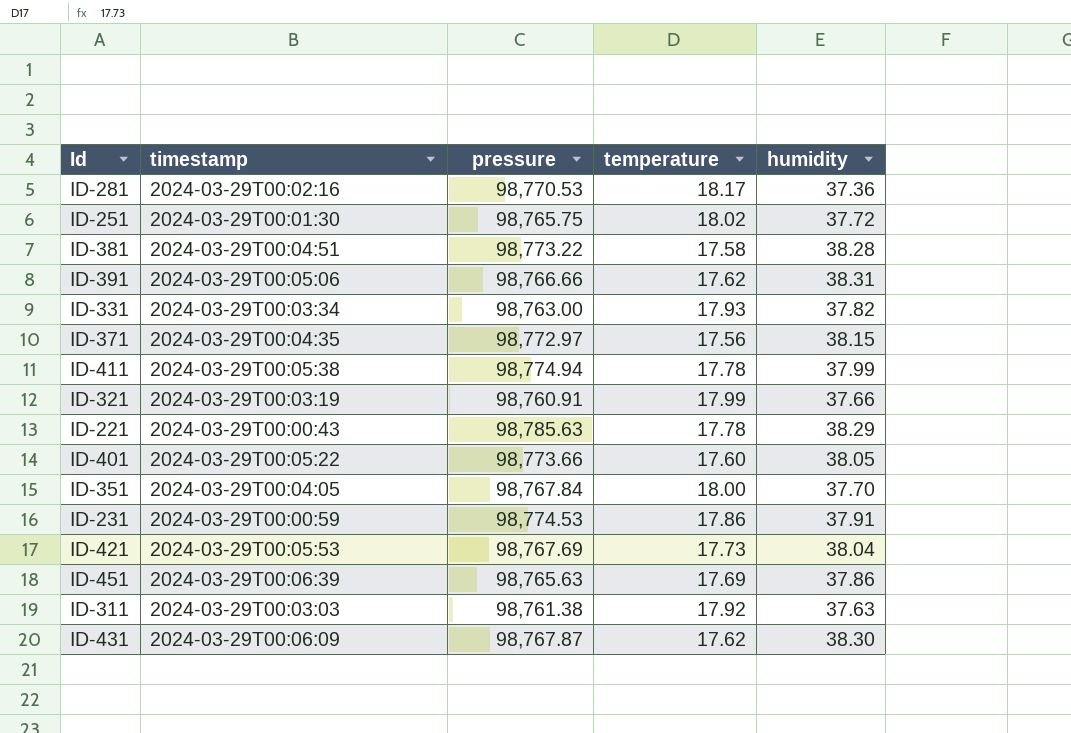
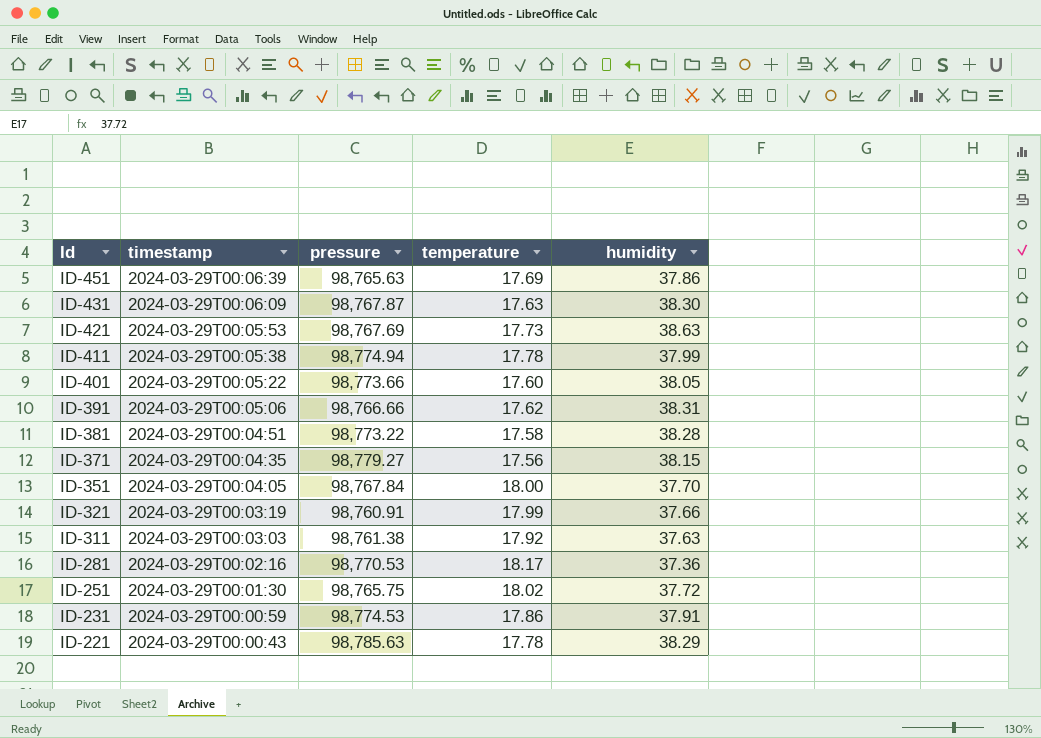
row order: none -> Id descending
row ID-331: 2024-03-29T00:03:34 | 98,763.00 | 17.93 | 37.82 -> none
ID-431 | temperature: 17.62 -> 17.63
ID-421 | humidity: 38.04 -> 38.63
ID-371 | pressure: 98,772.97 -> 98,779.27

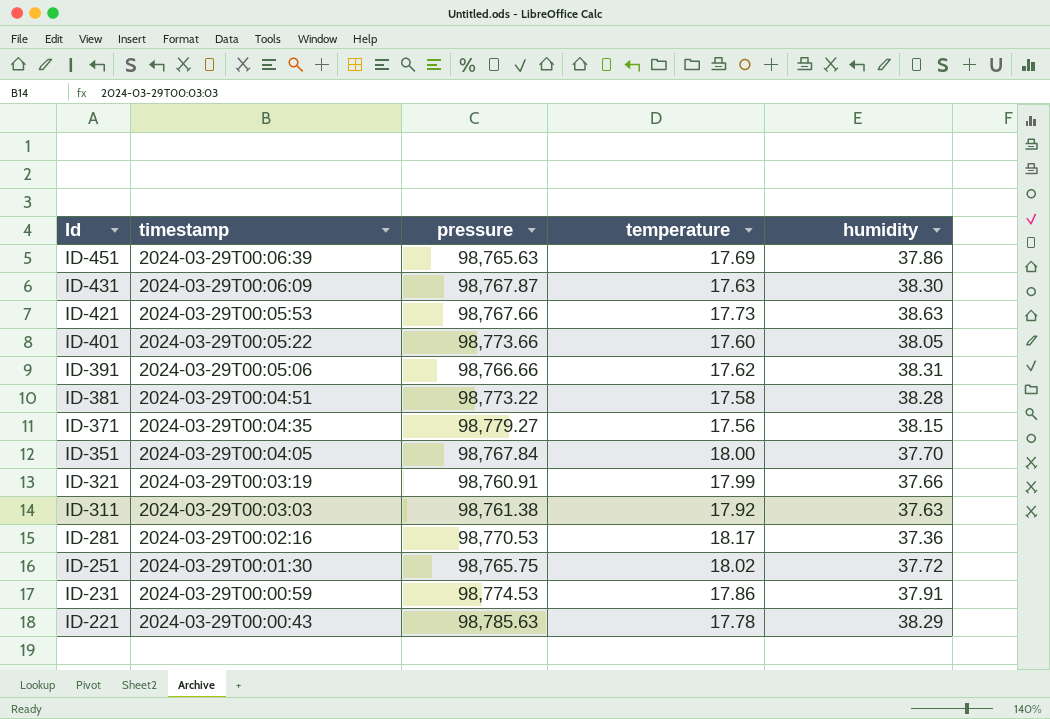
row ID-411: 2024-03-29T00:05:38 | 98,774.94 | 17.78 | 37.99 -> none
ID-421 | pressure: 98,767.69 -> 98,767.66

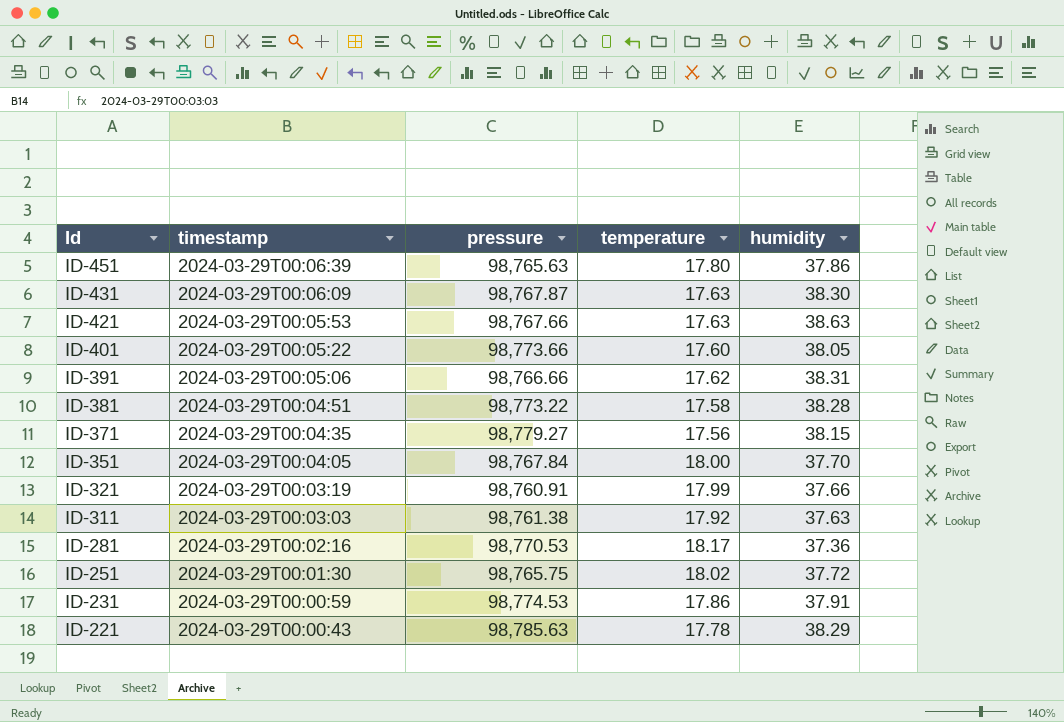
ID-451 | temperature: 17.69 -> 17.80
ID-421 | temperature: 17.73 -> 17.63

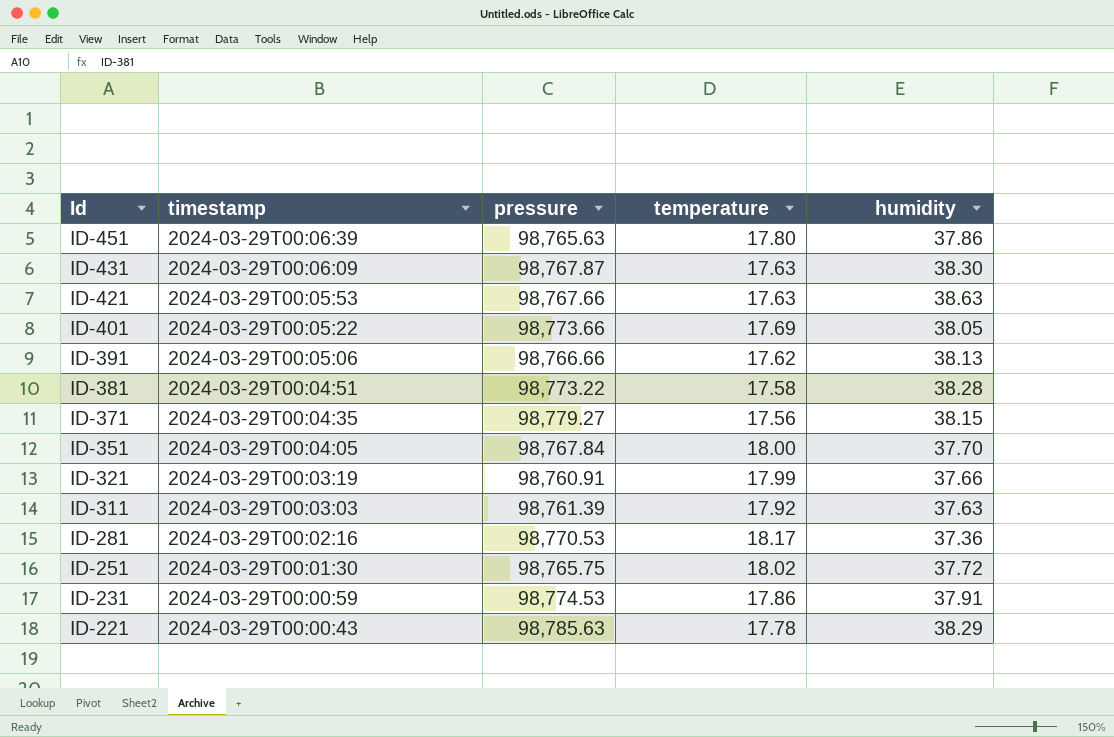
ID-401 | temperature: 17.60 -> 17.69
ID-391 | humidity: 38.31 -> 38.13
ID-311 | pressure: 98,761.38 -> 98,761.39

